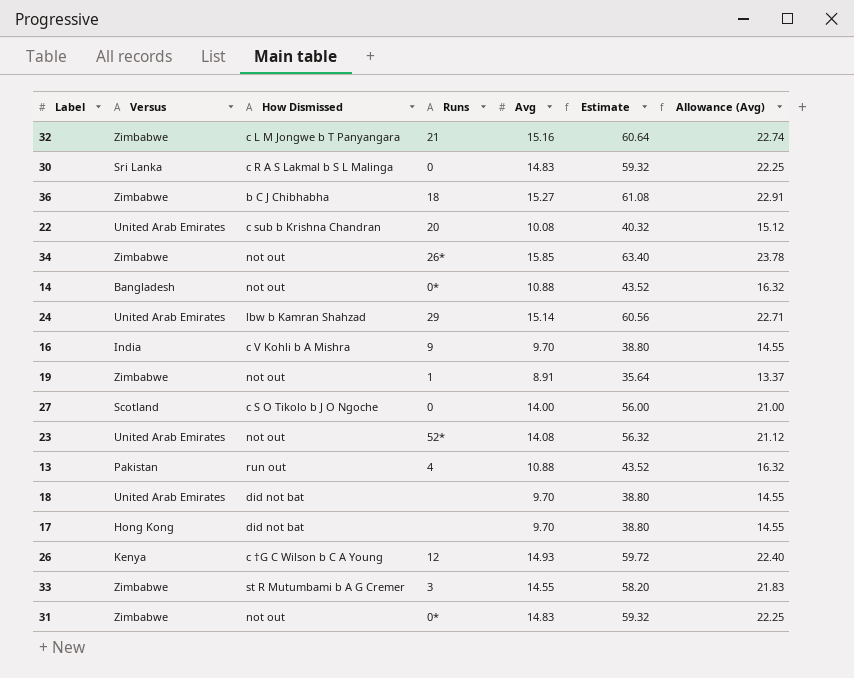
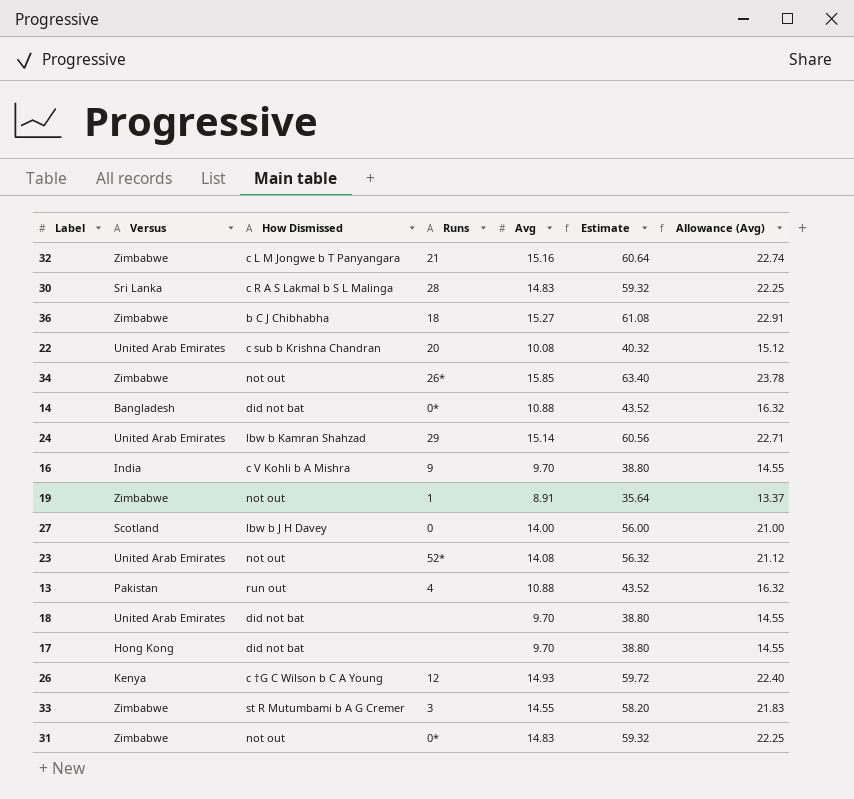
30 | Runs: 0 -> 28
14 | How Dismissed: not out -> did not bat
27 | How Dismissed: c S O Tikolo b J O Ngoche -> lbw b J H Davey

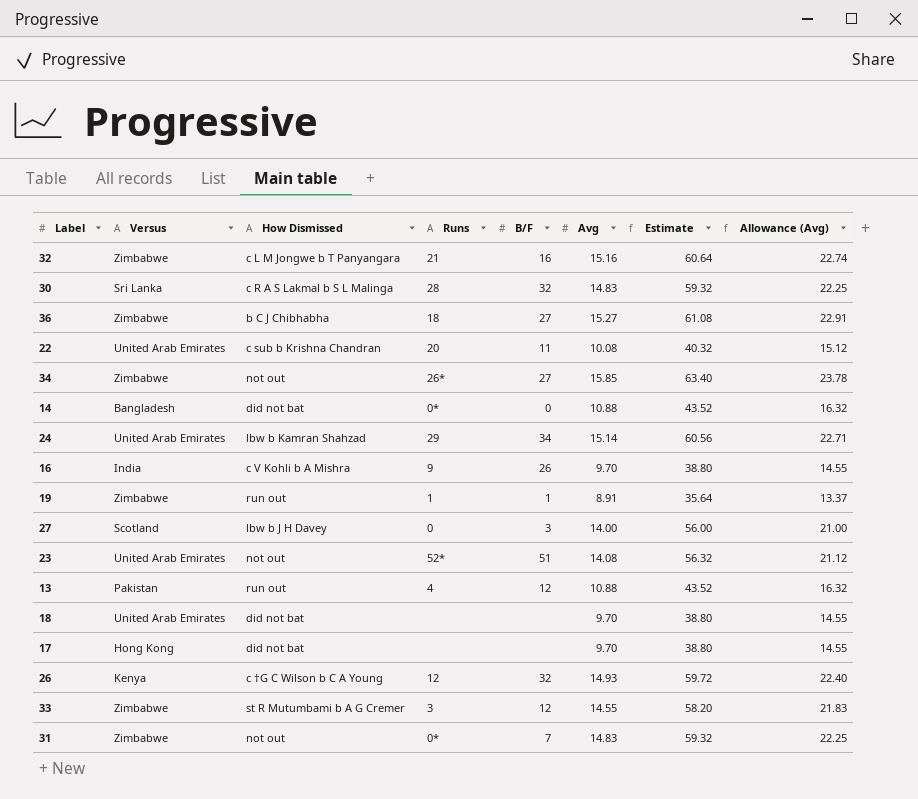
column B/F | position: none -> 5
19 | How Dismissed: not out -> run out

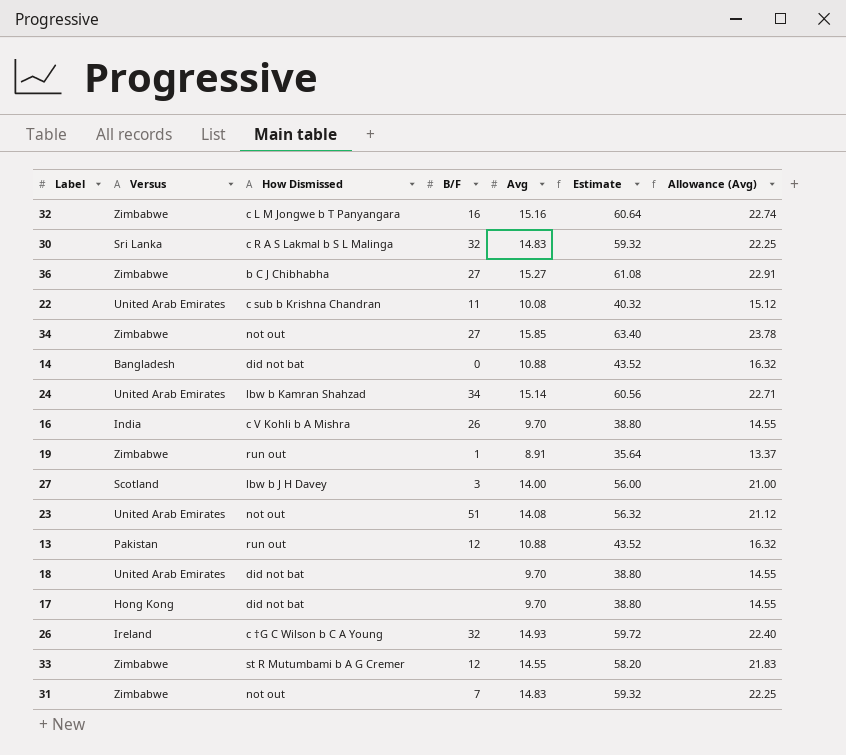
column Runs | position: 4 -> none
26 | Versus: Kenya -> Ireland

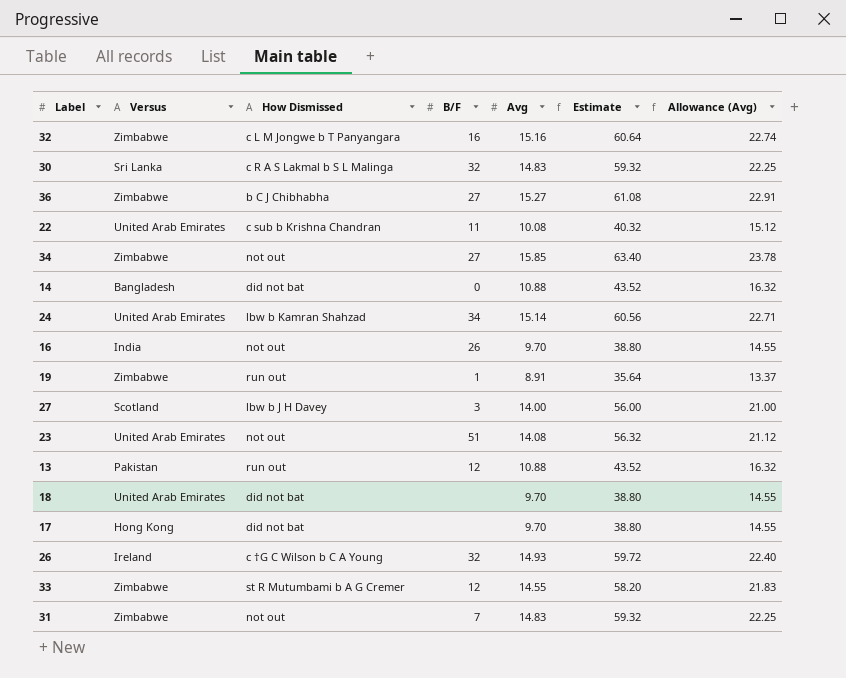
16 | How Dismissed: c V Kohli b A Mishra -> not out

